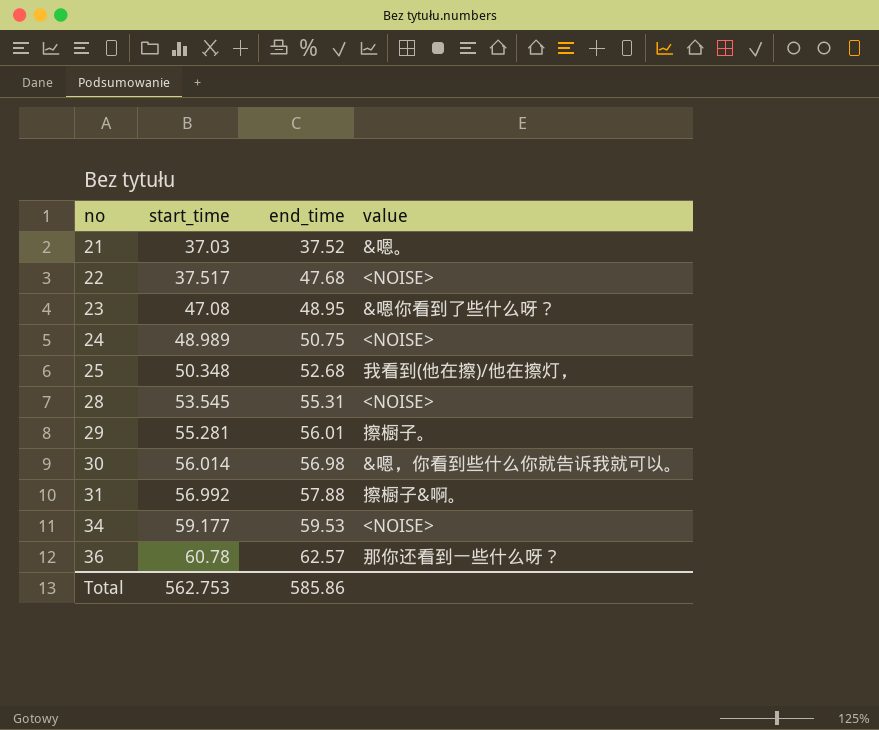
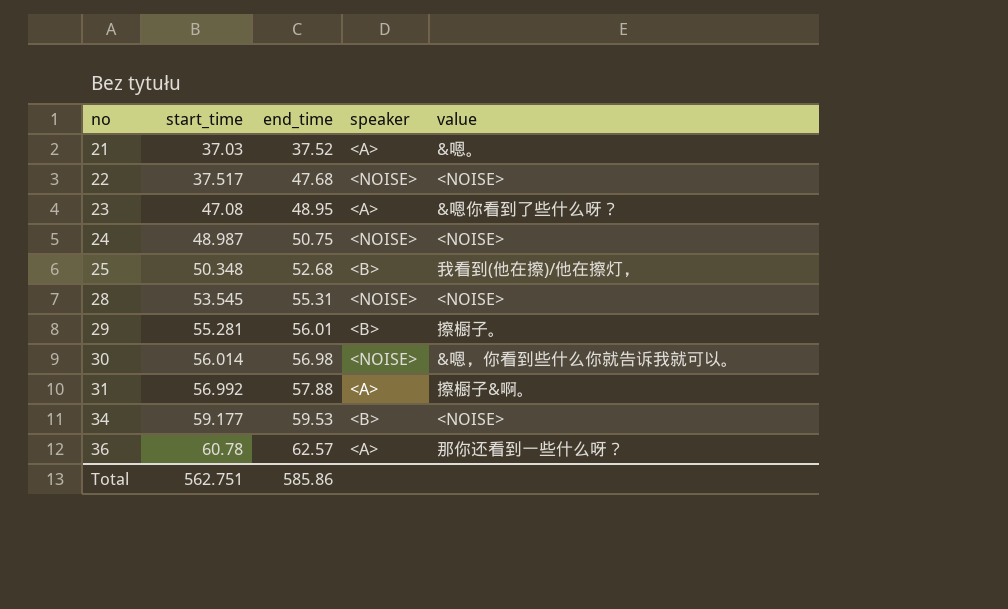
column speaker | position: none -> 4
24 | start_time: 48.989 -> 48.987
Total | start_time: 562.753 -> 562.751

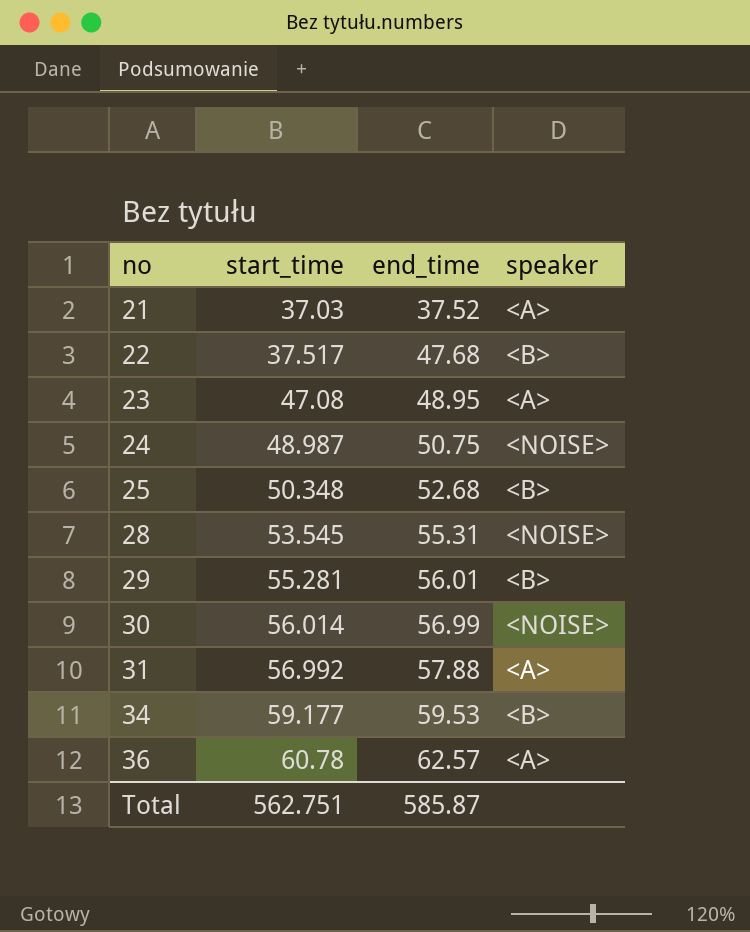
column value | position: 5 -> none
22 | speaker: <NOISE> -> <B>
30 | end_time: 56.98 -> 56.99
Total | end_time: 585.86 -> 585.87

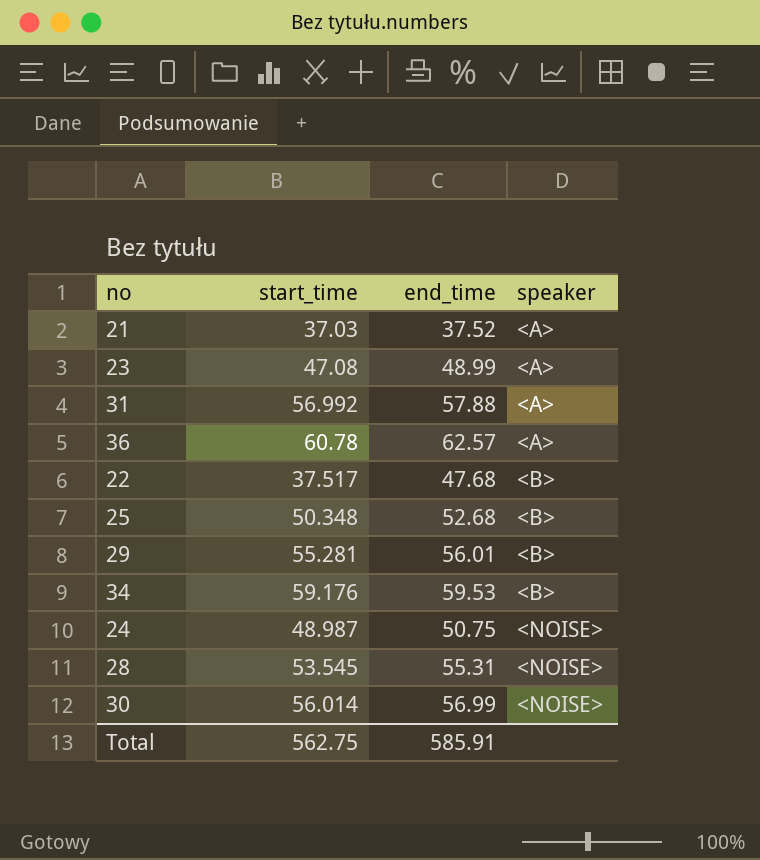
row order: no ascending -> speaker ascending
23 | end_time: 48.95 -> 48.99
34 | start_time: 59.177 -> 59.176
Total | start_time: 562.751 -> 562.75
Total | end_time: 585.87 -> 585.91

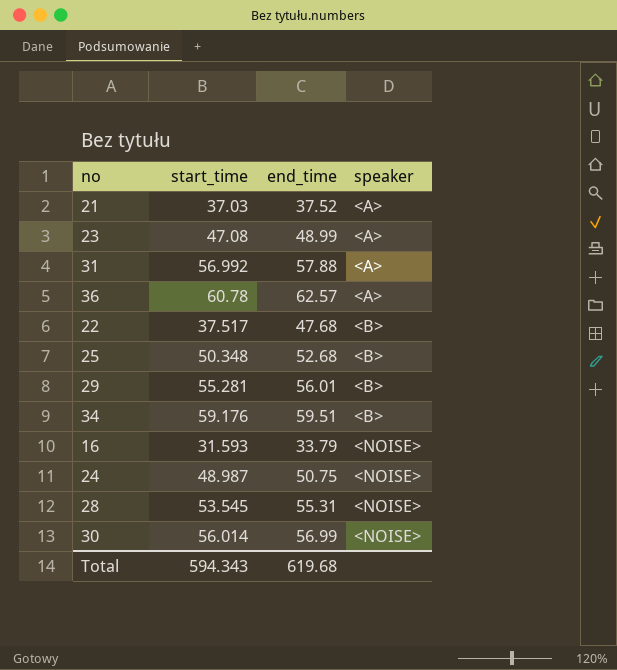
34 | end_time: 59.53 -> 59.51
row 16: none -> 31.593 | 33.79 | <NOISE>
Total | start_time: 562.75 -> 594.343
Total | end_time: 585.91 -> 619.68

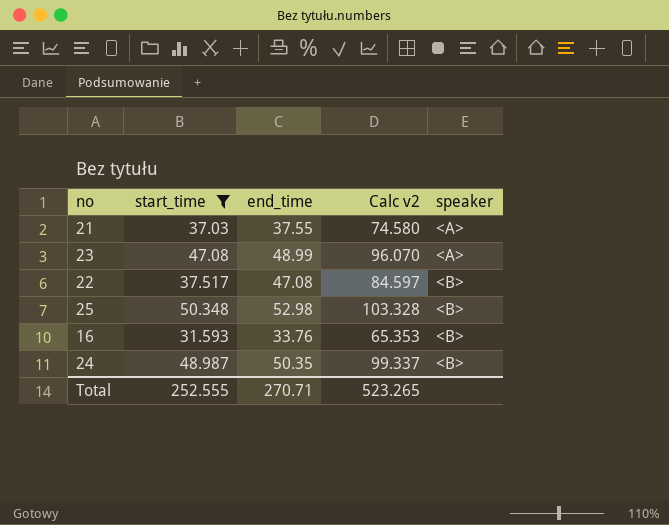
filter: none -> start_time <= 50.348
column Calc v2 | formula: none -> [start_time] + [end_time]
21 | end_time: 37.52 -> 37.55
22 | end_time: 47.68 -> 47.08
25 | end_time: 52.68 -> 52.98
16 | end_time: 33.79 -> 33.76
16 | speaker: <NOISE> -> <B>
24 | end_time: 50.75 -> 50.35
24 | speaker: <NOISE> -> <B>
Total | start_time: 594.343 -> 252.555
Total | end_time: 619.68 -> 270.71

